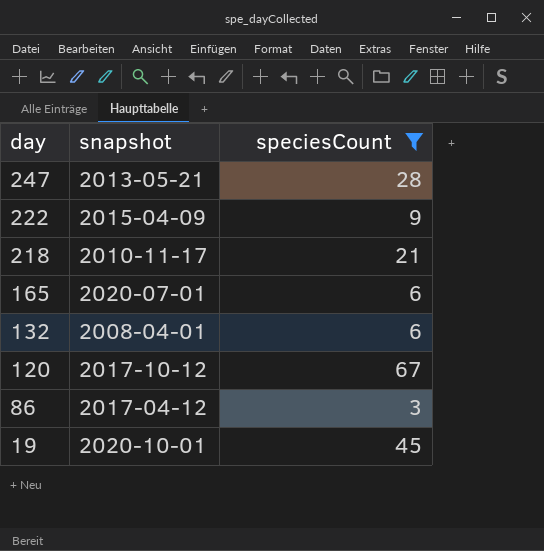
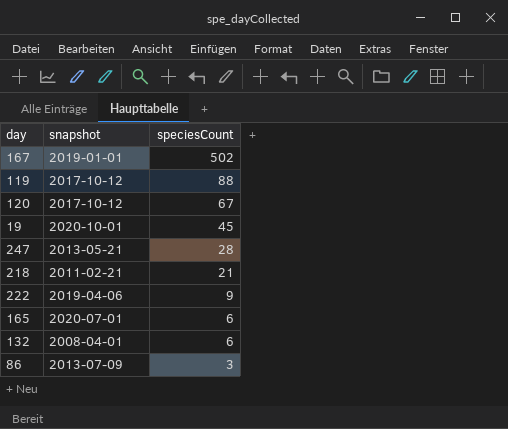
filter: speciesCount <= 67 -> none
row order: day descending -> speciesCount descending
218 | snapshot: 2010-11-17 -> 2011-02-21
222 | snapshot: 2015-04-09 -> 2019-04-06
86 | snapshot: 2017-04-12 -> 2013-07-09

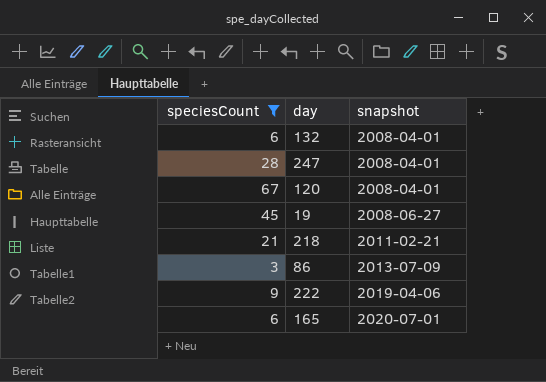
filter: none -> speciesCount <= 67
row order: speciesCount descending -> snapshot ascending
column speciesCount | position: 3 -> 1
247 | snapshot: 2013-05-21 -> 2008-04-01
120 | snapshot: 2017-10-12 -> 2008-04-01
19 | snapshot: 2020-10-01 -> 2008-06-27

